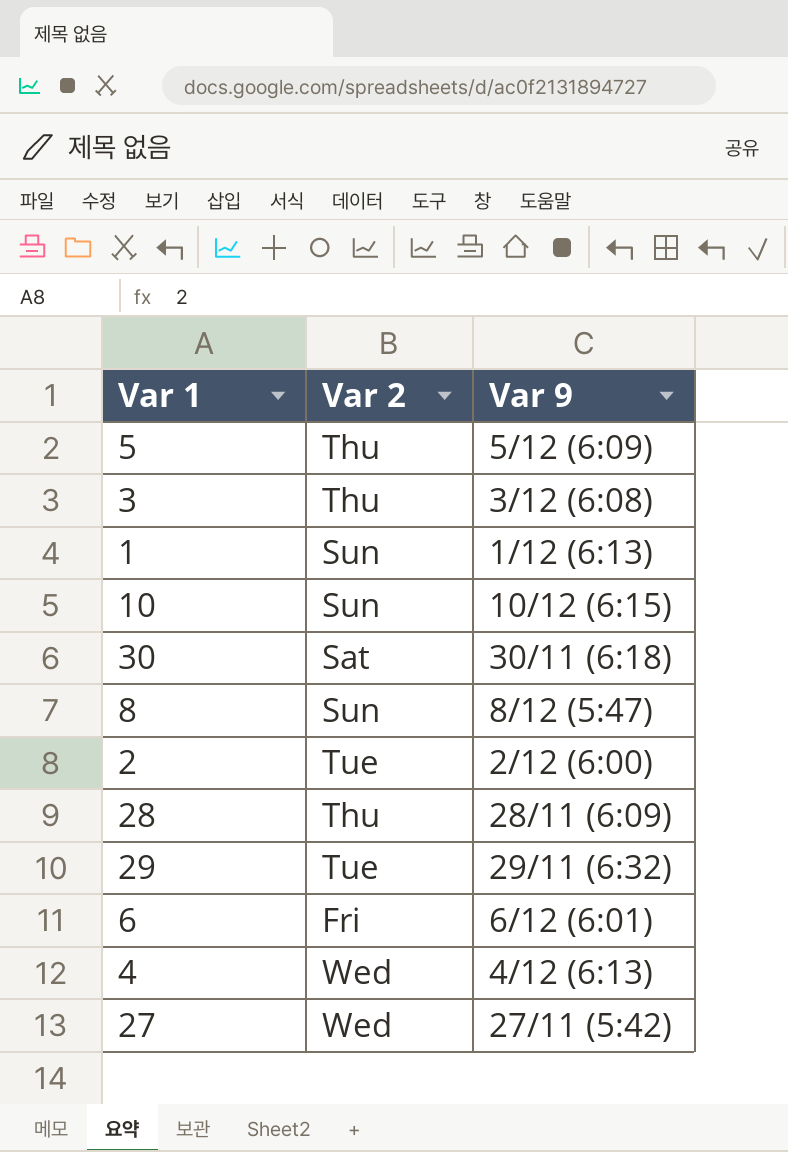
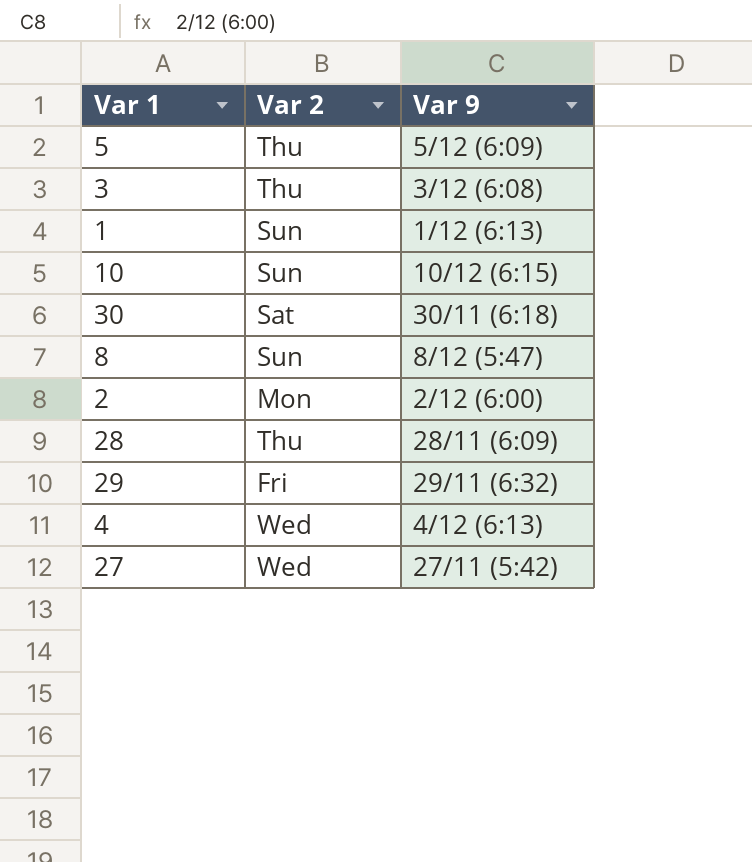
row 6: Fri | 6/12 (6:01) -> none
2 | Var 2: Tue -> Mon
29 | Var 2: Tue -> Fri

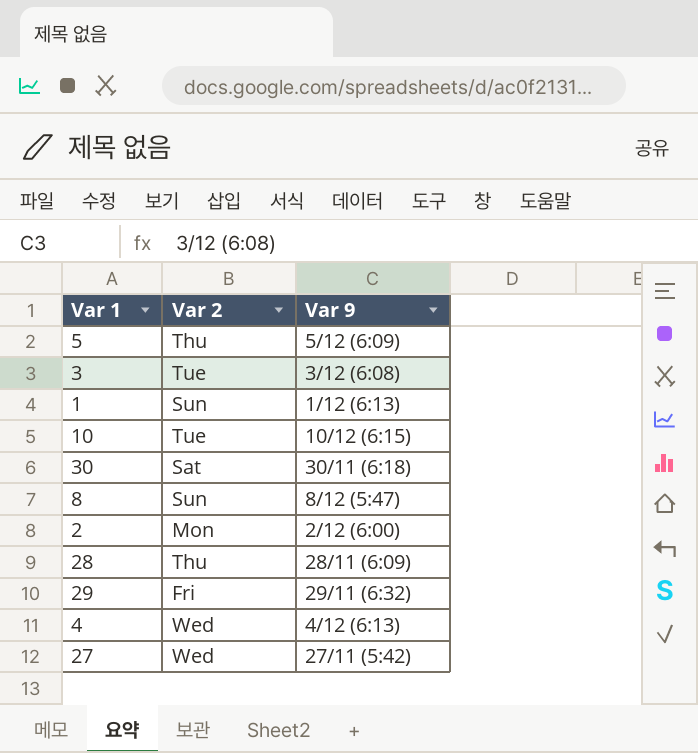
3 | Var 2: Thu -> Tue
10 | Var 2: Sun -> Tue

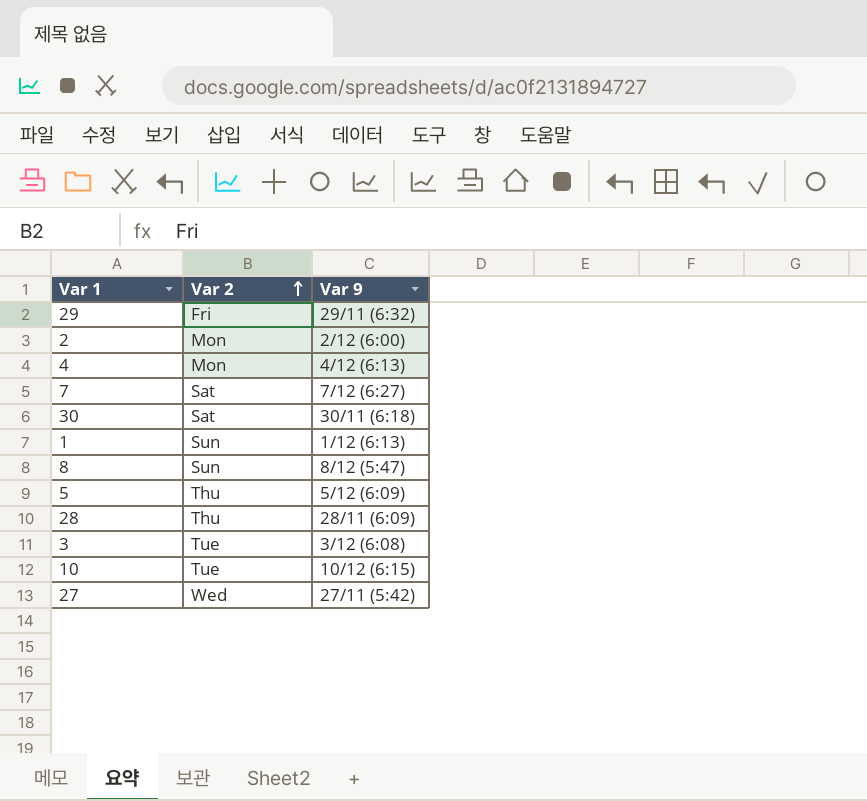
row order: none -> Var 2 ascending
4 | Var 2: Wed -> Mon
row 7: none -> Sat | 7/12 (6:27)

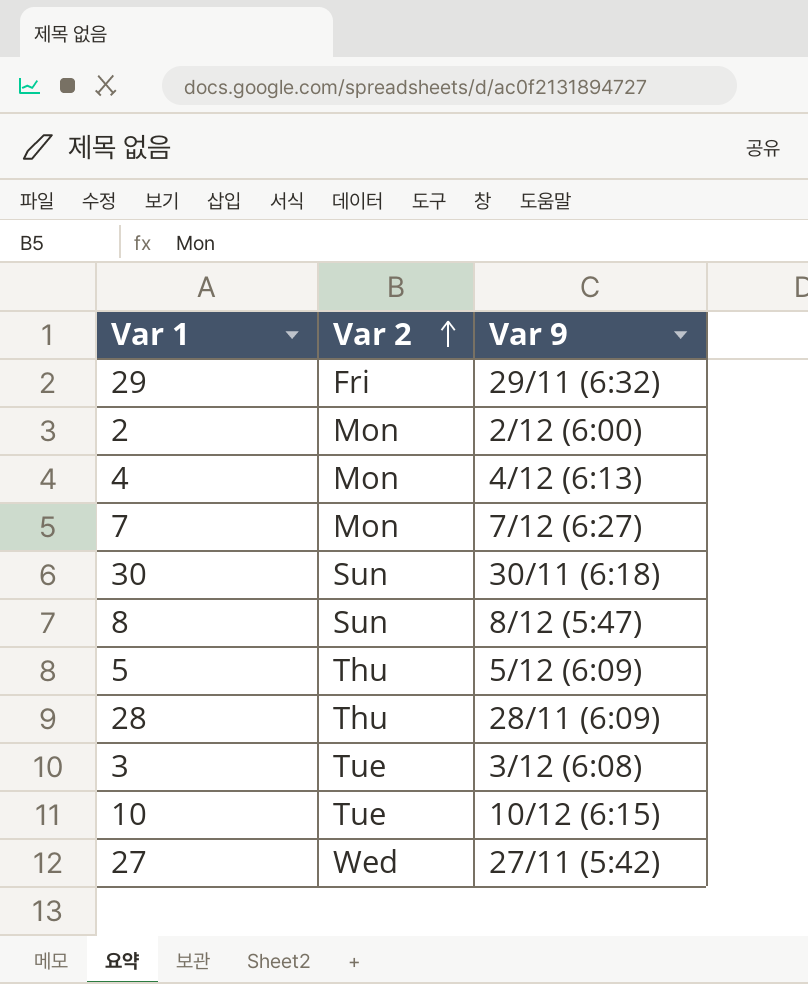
row 1: Sun | 1/12 (6:13) -> none
7 | Var 2: Sat -> Mon
30 | Var 2: Sat -> Sun

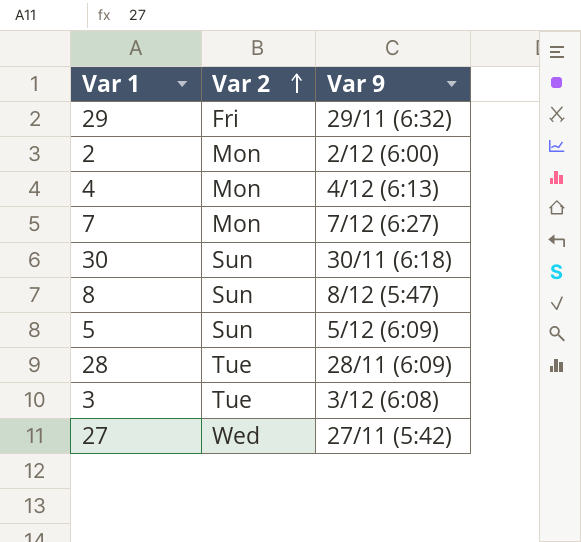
row 10: Tue | 10/12 (6:15) -> none
5 | Var 2: Thu -> Sun
28 | Var 2: Thu -> Tue

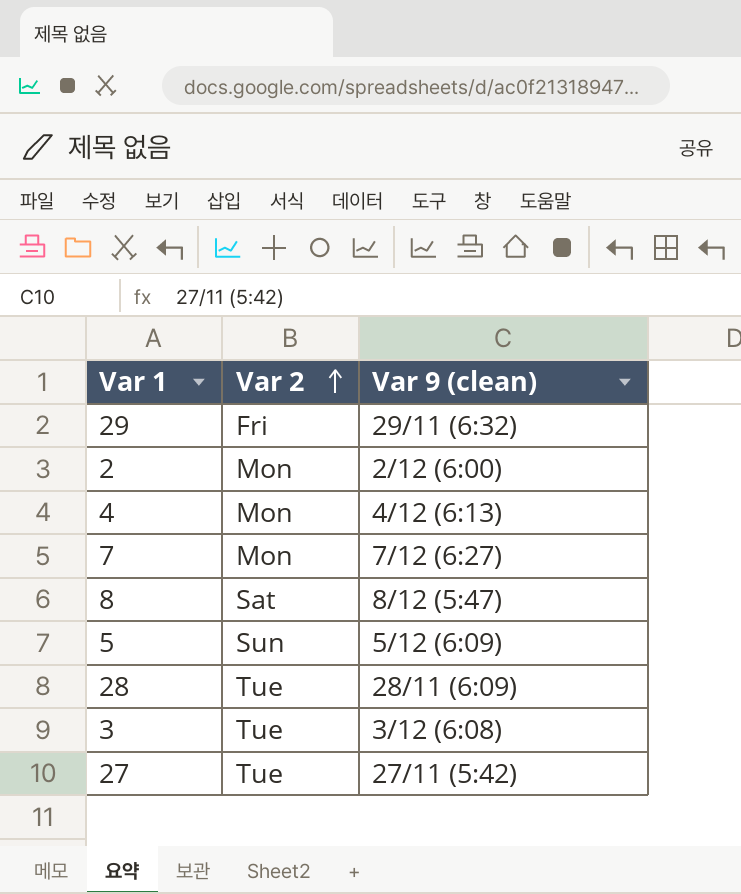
column name: Var 9 -> Var 9 (clean)
row 30: Sun | 30/11 (6:18) -> none
8 | Var 2: Sun -> Sat
27 | Var 2: Wed -> Tue

